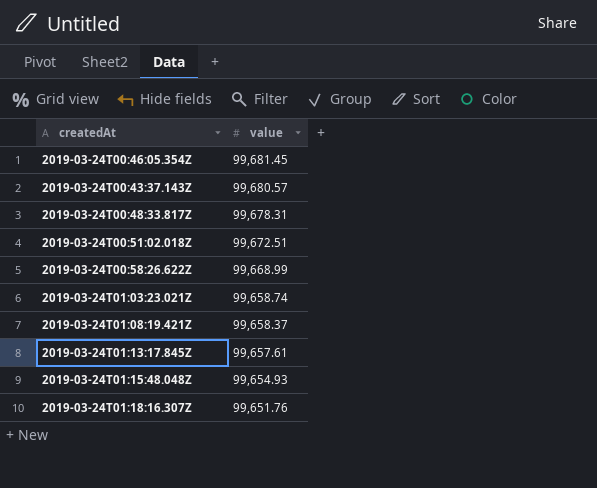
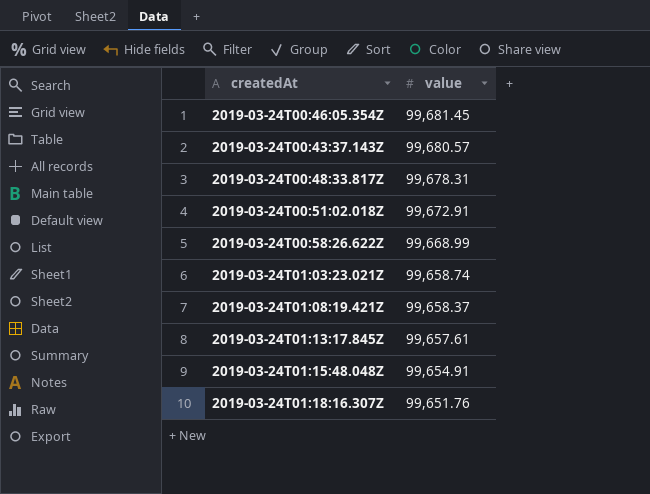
2019-03-24T00:51:02.018Z | value: 99,672.51 -> 99,672.91
2019-03-24T01:15:48.048Z | value: 99,654.93 -> 99,654.91

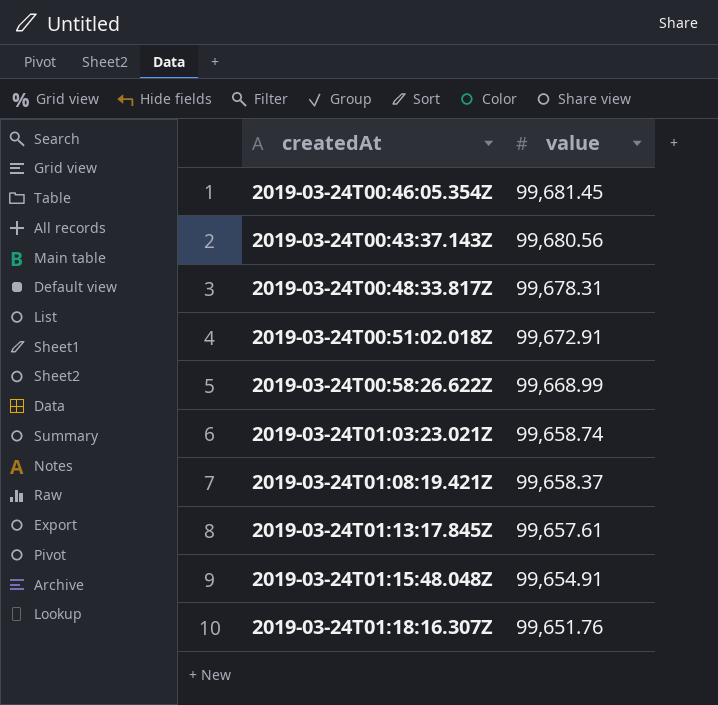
2019-03-24T00:43:37.143Z | value: 99,680.57 -> 99,680.56

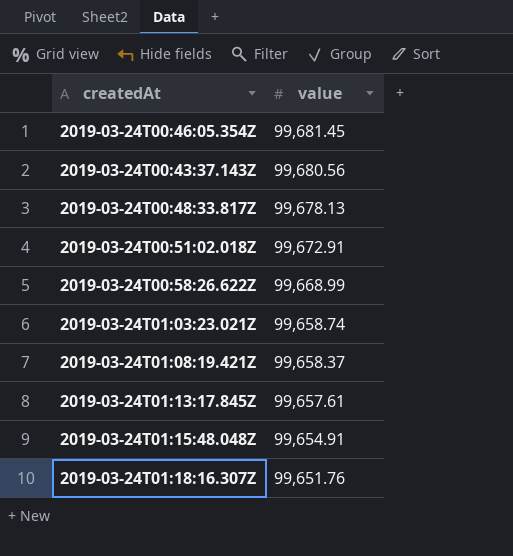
2019-03-24T00:48:33.817Z | value: 99,678.31 -> 99,678.13

